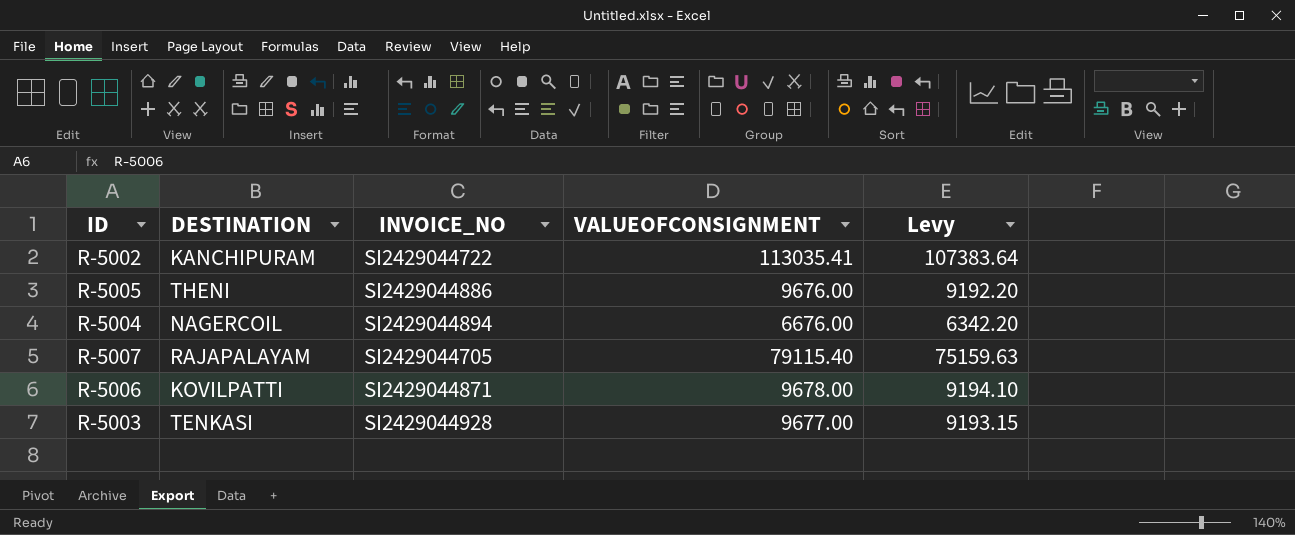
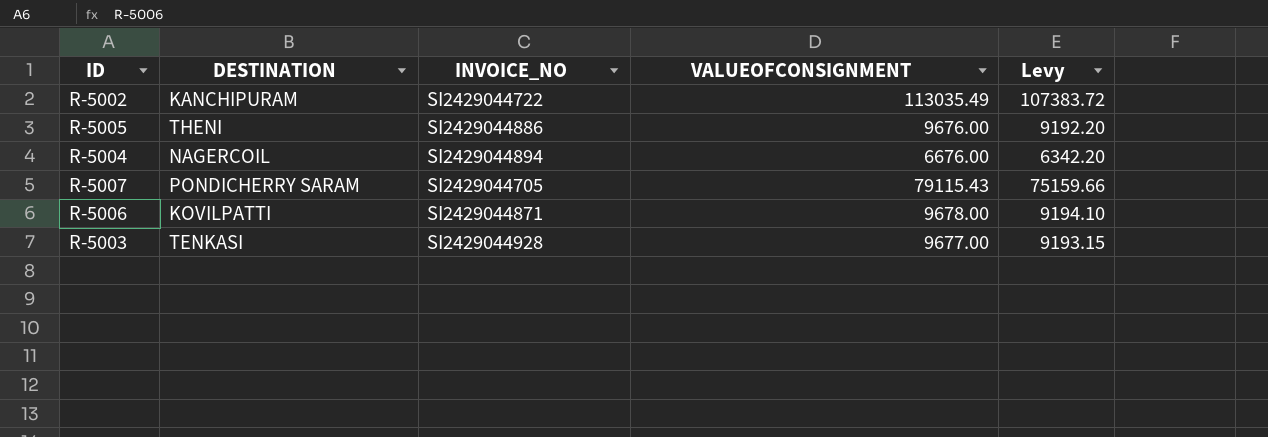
R-5002 | VALUEOFCONSIGNMENT: 113035.41 -> 113035.49
R-5002 | Levy: 107383.64 -> 107383.72
R-5007 | DESTINATION: RAJAPALAYAM -> PONDICHERRY SARAM
R-5007 | VALUEOFCONSIGNMENT: 79115.40 -> 79115.43
R-5007 | Levy: 75159.63 -> 75159.66

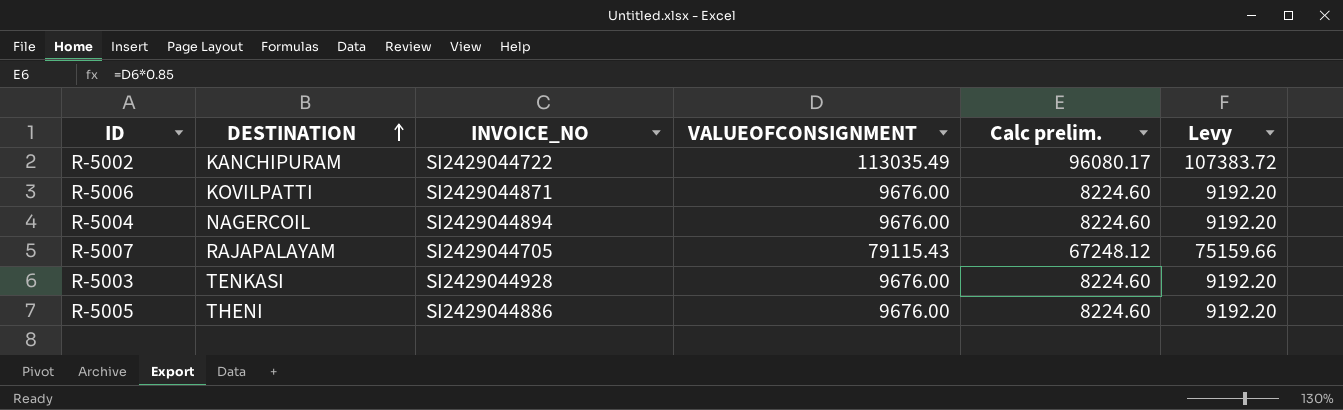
row order: none -> DESTINATION ascending
column Calc prelim. | formula: none -> [VALUEOFCONSIGNMENT] * 0.85
R-5006 | VALUEOFCONSIGNMENT: 9678.00 -> 9676.00
R-5006 | Levy: 9194.10 -> 9192.20
R-5004 | VALUEOFCONSIGNMENT: 6676.00 -> 9676.00
R-5004 | Levy: 6342.20 -> 9192.20
R-5007 | DESTINATION: PONDICHERRY SARAM -> RAJAPALAYAM
R-5003 | VALUEOFCONSIGNMENT: 9677.00 -> 9676.00
R-5003 | Levy: 9193.15 -> 9192.20

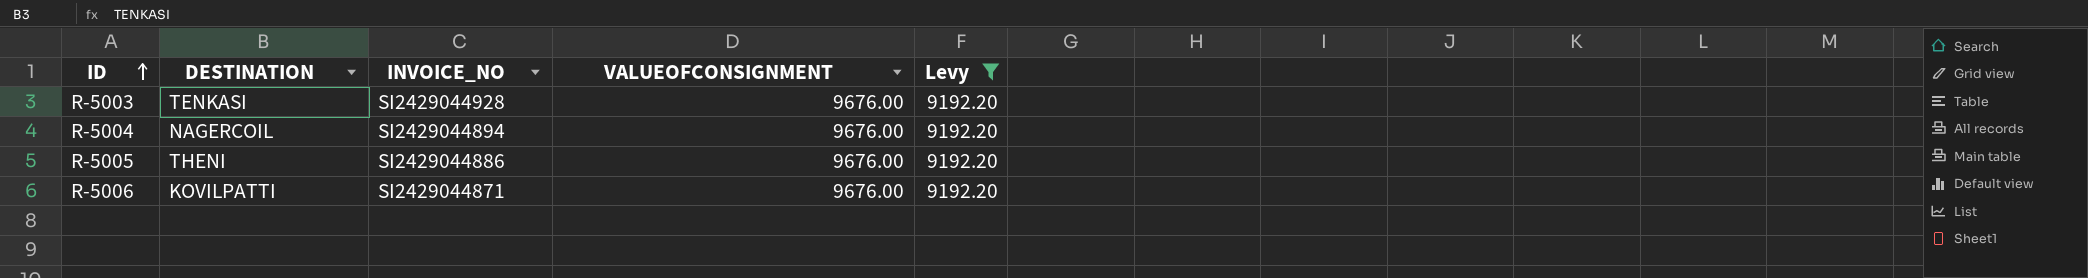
filter: none -> Levy = 9192.20
row order: DESTINATION ascending -> ID ascending
column Calc prelim. | formula: [VALUEOFCONSIGNMENT] * 0.85 -> none

